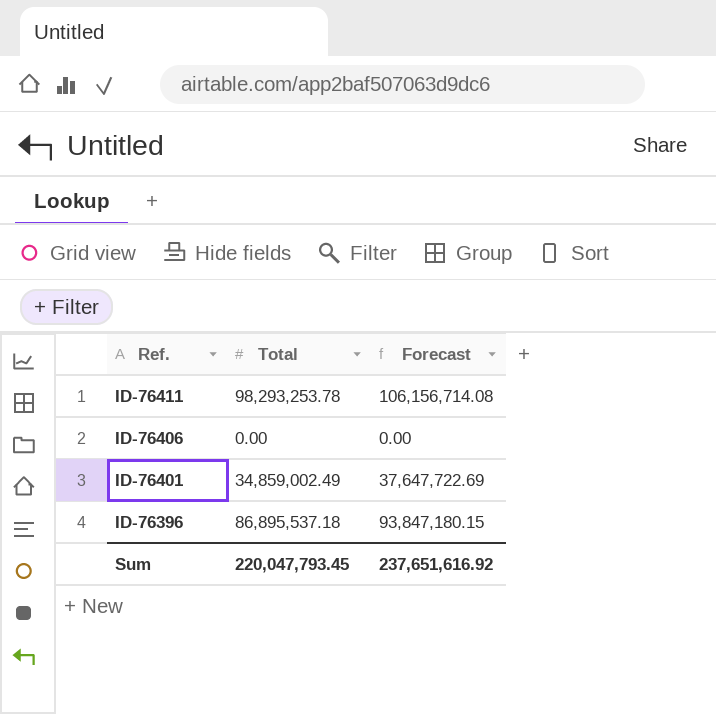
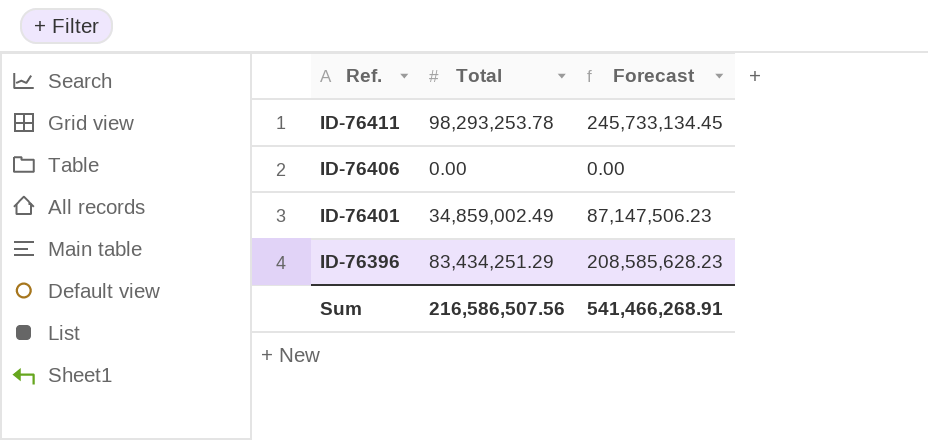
column Forecast | formula: [Total] * 1.08 -> [Total] * 2.5
ID-76396 | Total: 86,895,537.18 -> 83,434,251.29
Sum | Total: 220,047,793.45 -> 216,586,507.56
Sum | Forecast: 237,651,616.92 -> 541,466,268.91

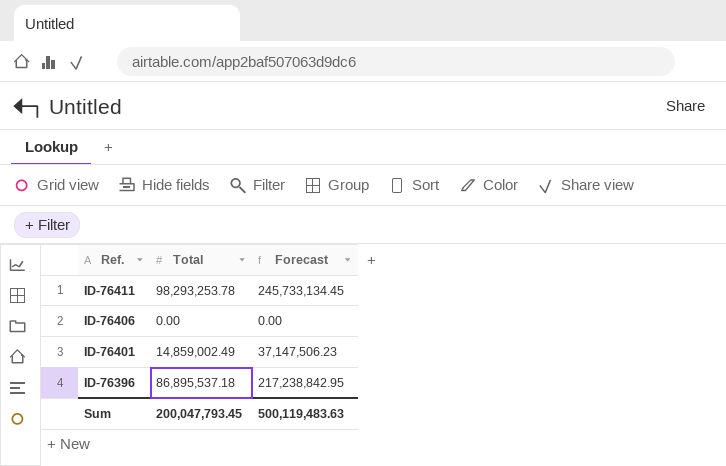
ID-76401 | Total: 34,859,002.49 -> 14,859,002.49
ID-76401 | Forecast: 87,147,506.23 -> 37,147,506.23
ID-76396 | Total: 83,434,251.29 -> 86,895,537.18
ID-76396 | Forecast: 208,585,628.23 -> 217,238,842.95
Sum | Total: 216,586,507.56 -> 200,047,793.45
Sum | Forecast: 541,466,268.91 -> 500,119,483.63

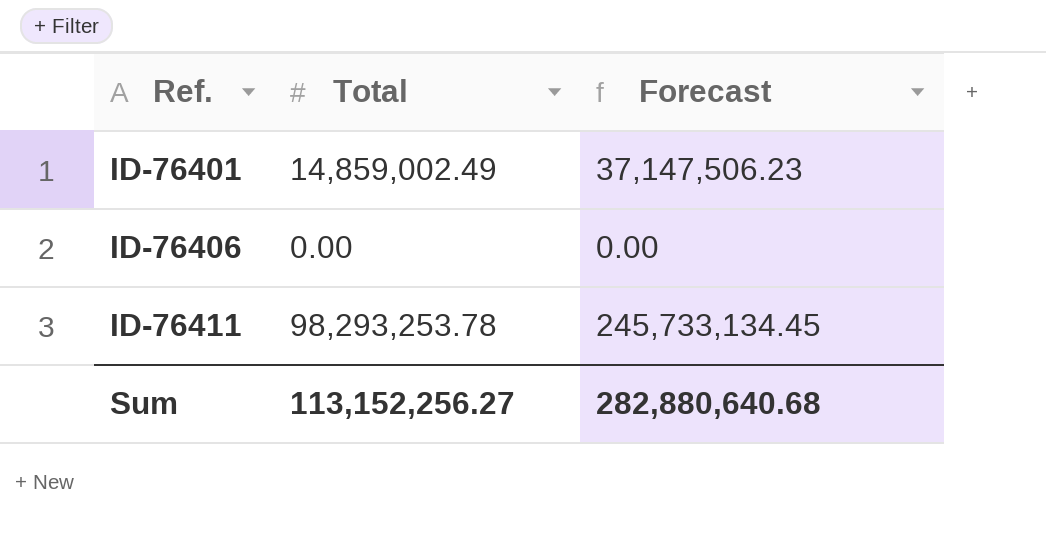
row order: Ref. descending -> Ref. ascending
row ID-76396: 86,895,537.18 | 217,238,842.95 -> none
Sum | Total: 200,047,793.45 -> 113,152,256.27
Sum | Forecast: 500,119,483.63 -> 282,880,640.68

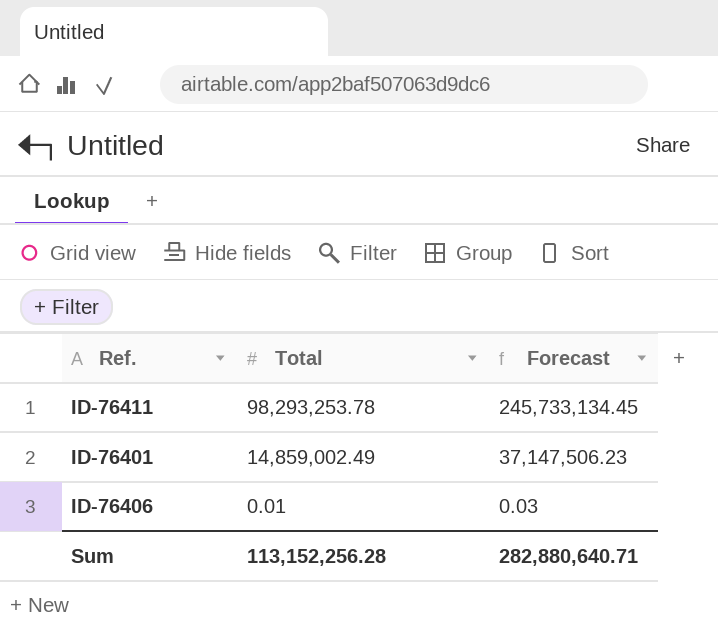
row order: Ref. ascending -> Total descending
ID-76406 | Total: 0.00 -> 0.01
ID-76406 | Forecast: 0.00 -> 0.03
Sum | Total: 113,152,256.27 -> 113,152,256.28
Sum | Forecast: 282,880,640.68 -> 282,880,640.71

